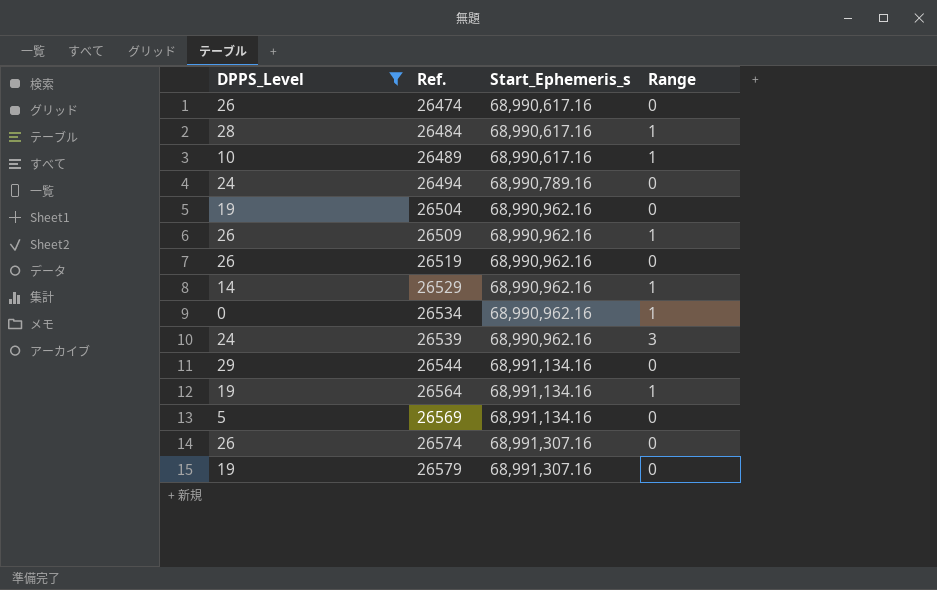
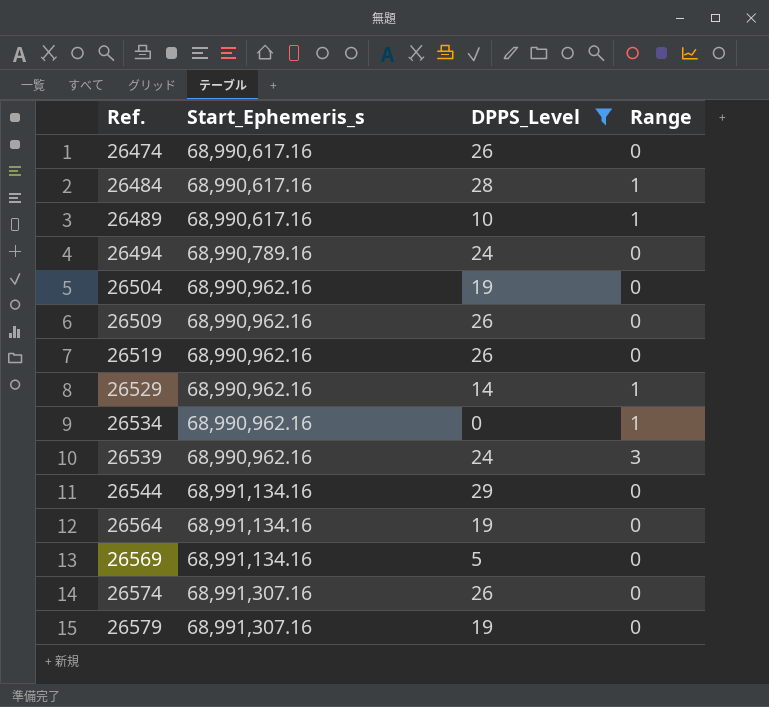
column DPPS_Level | position: 1 -> 3
26509 | Range: 1 -> 0
26564 | Range: 1 -> 0

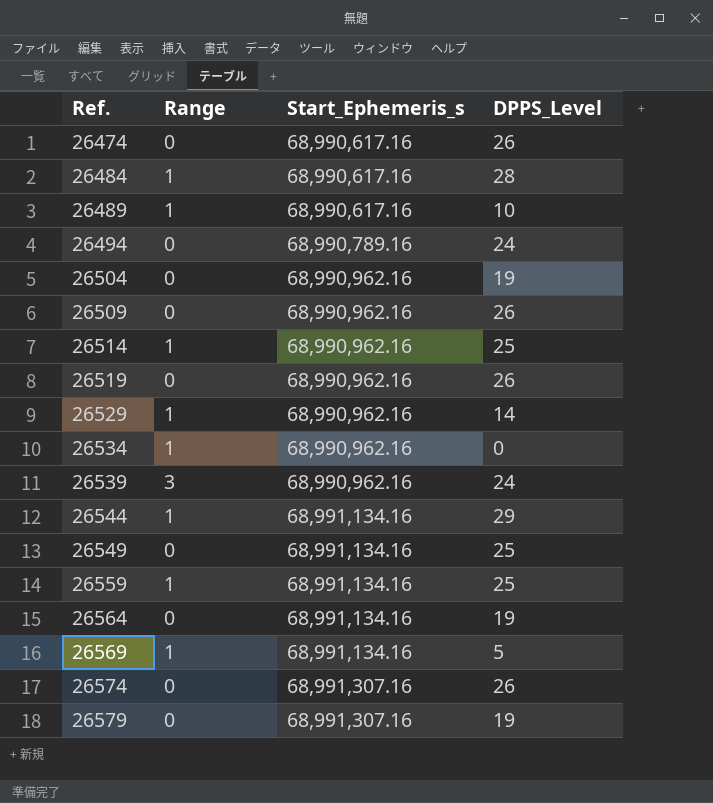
filter: DPPS_Level != 25 -> none
column Range | position: 4 -> 2
26544 | Range: 0 -> 1
26569 | Range: 0 -> 1

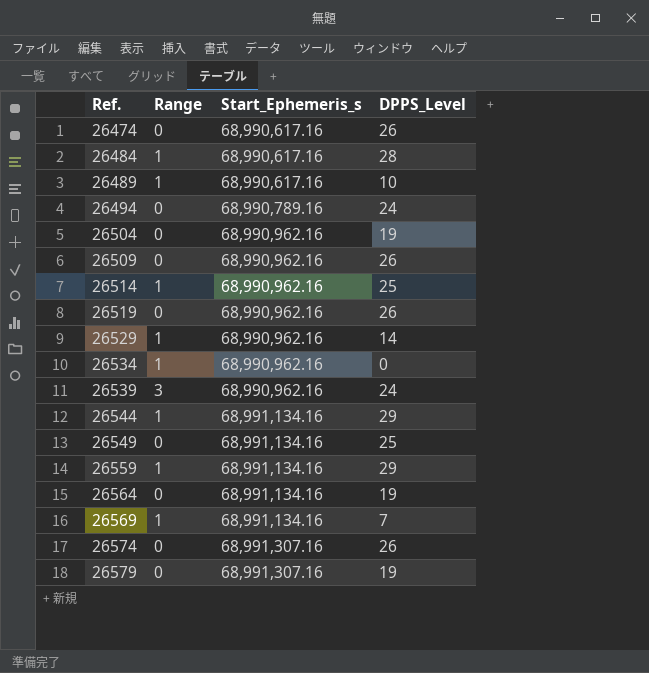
26559 | DPPS_Level: 25 -> 29
26569 | DPPS_Level: 5 -> 7

